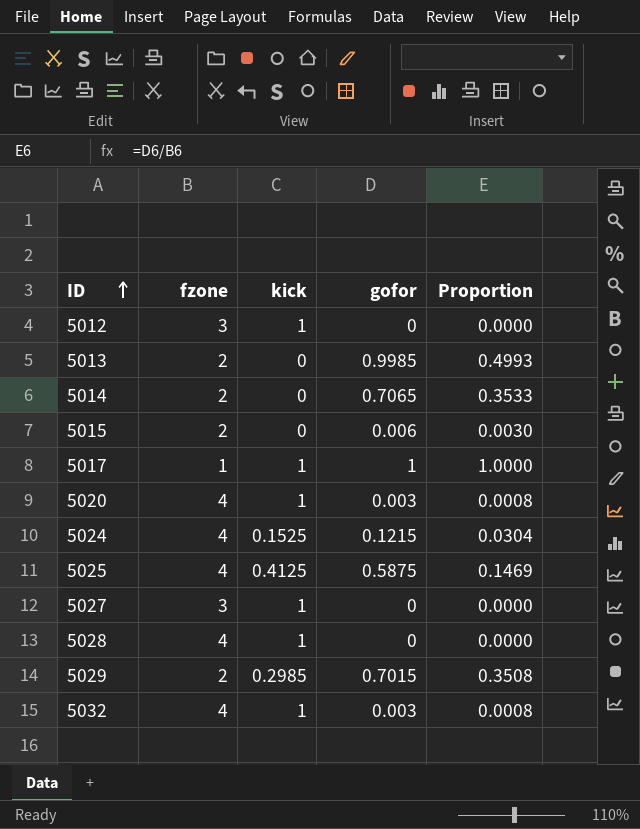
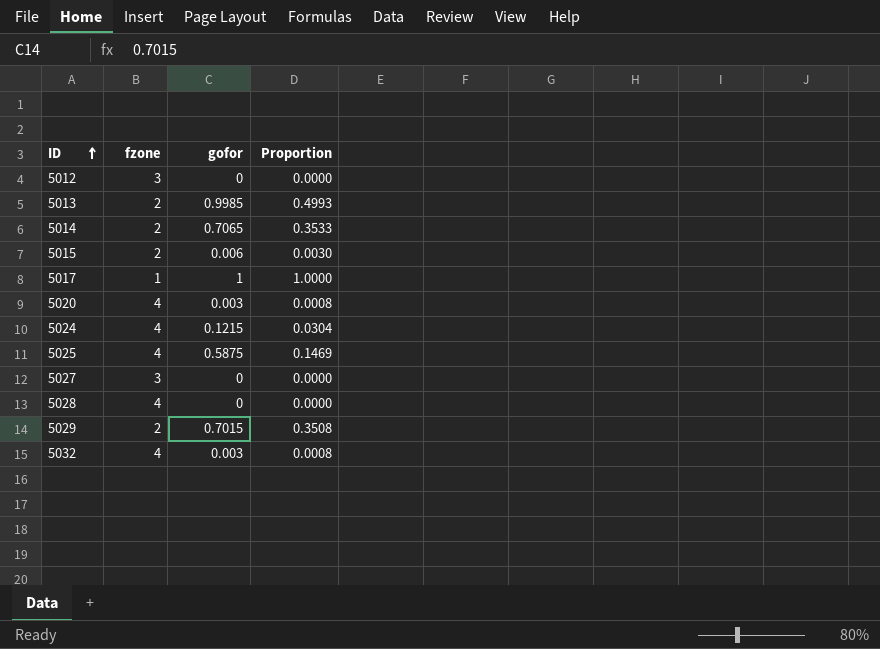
column kick | position: 3 -> none

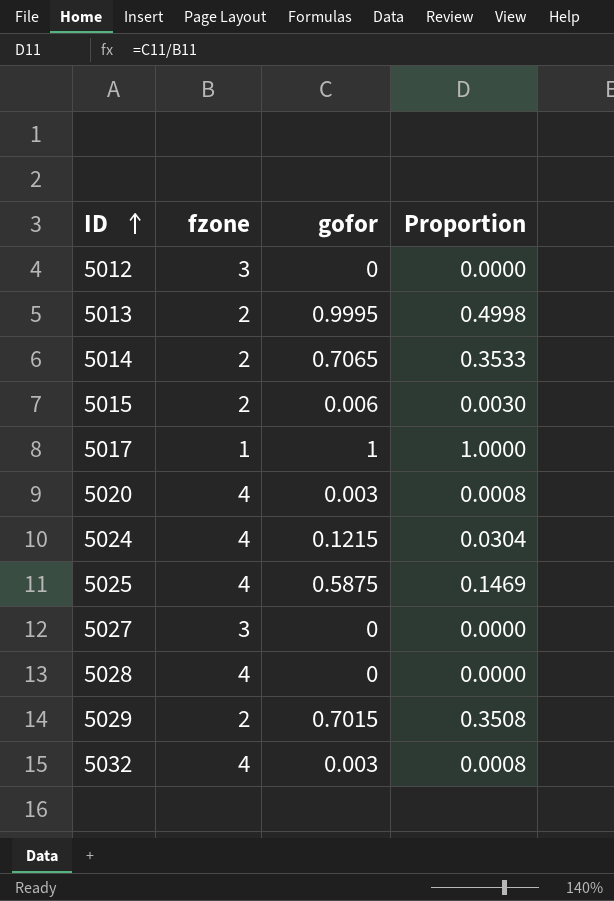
5013 | gofor: 0.9985 -> 0.9995
5013 | Proportion: 0.4993 -> 0.4998

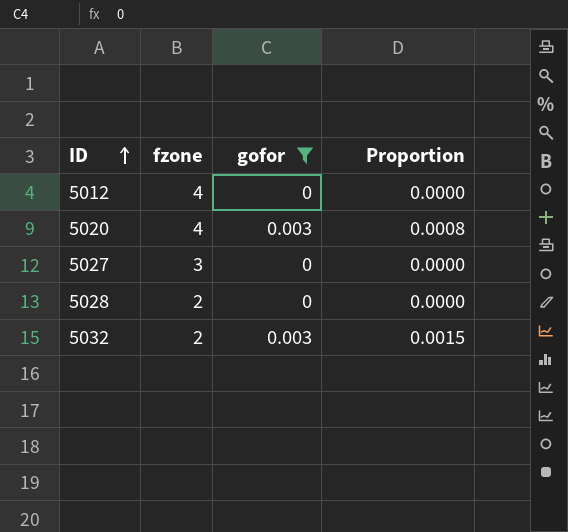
filter: none -> gofor <= 0.003
5012 | fzone: 3 -> 4
5028 | fzone: 4 -> 2
5032 | fzone: 4 -> 2
5032 | Proportion: 0.0008 -> 0.0015

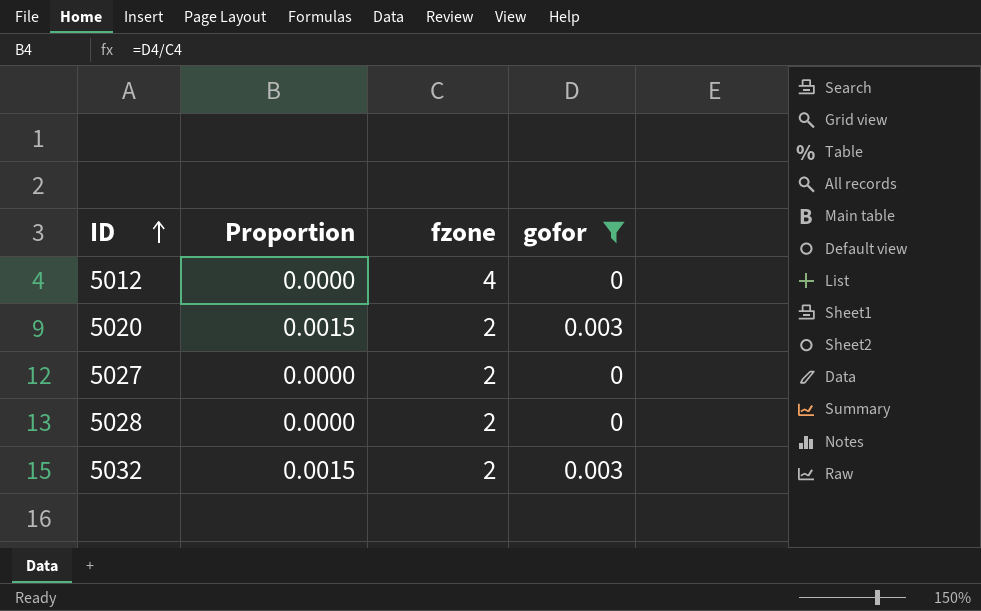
column Proportion | position: 4 -> 2
5020 | Proportion: 0.0008 -> 0.0015
5020 | fzone: 4 -> 2
5027 | fzone: 3 -> 2

